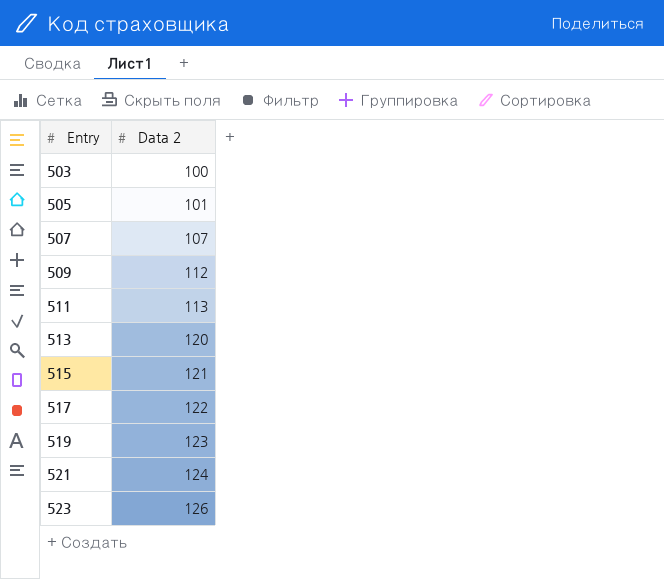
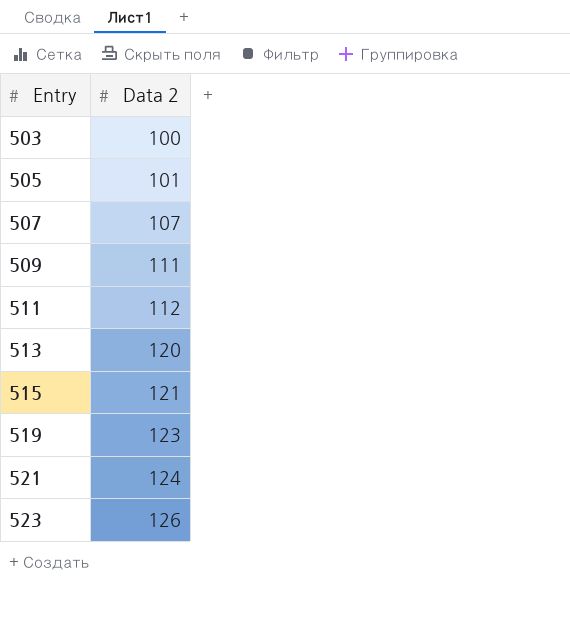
row 517: 122 -> none
509 | Data 2: 112 -> 111
511 | Data 2: 113 -> 112

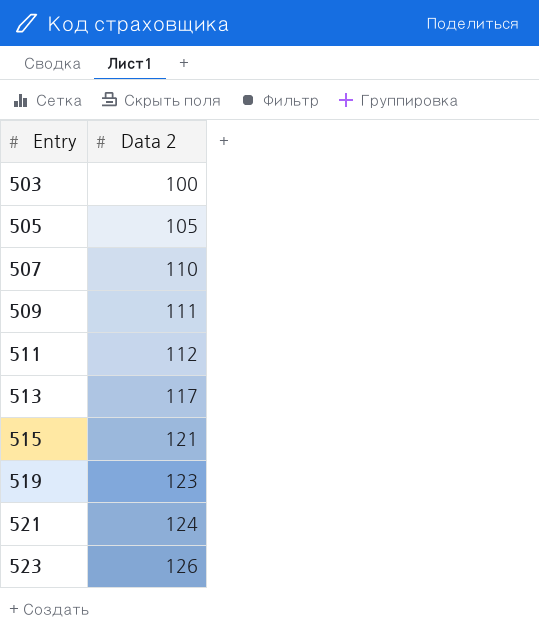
505 | Data 2: 101 -> 105
507 | Data 2: 107 -> 110
513 | Data 2: 120 -> 117

